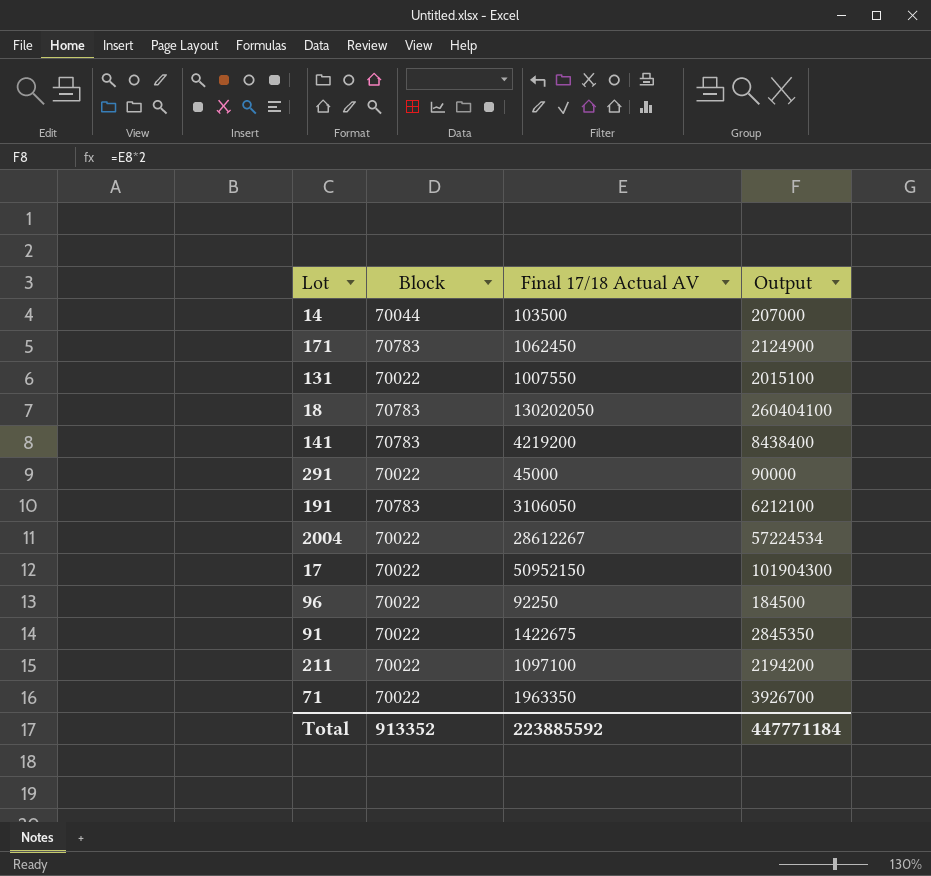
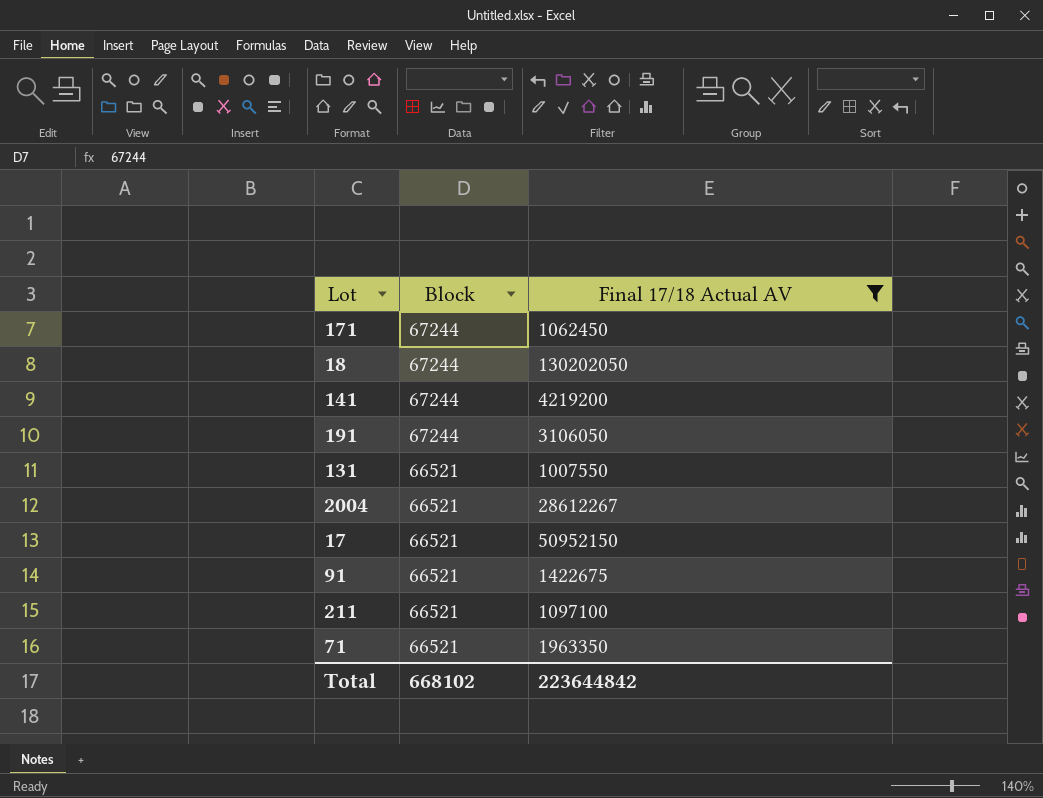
filter: none -> Final 17/18 Actual AV >= 1007550
row order: none -> Block descending
column Output | formula: [Final 17/18 Actual AV] * 2 -> none
171 | Block: 70783 -> 67244
18 | Block: 70783 -> 67244
141 | Block: 70783 -> 67244
191 | Block: 70783 -> 67244
131 | Block: 70022 -> 66521
2004 | Block: 70022 -> 66521
17 | Block: 70022 -> 66521
91 | Block: 70022 -> 66521
211 | Block: 70022 -> 66521
71 | Block: 70022 -> 66521
Total | Block: 913352 -> 668102
Total | Final 17/18 Actual AV: 223885592 -> 223644842

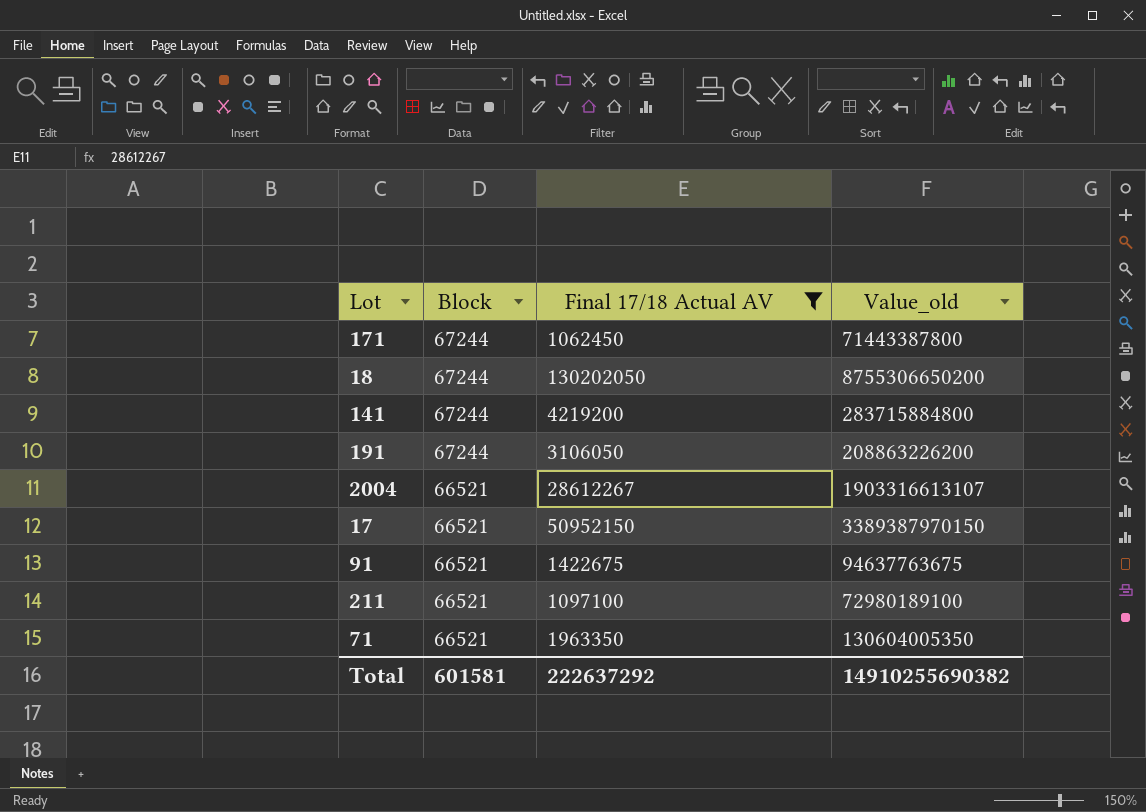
column Value_old | formula: none -> [Block] * [Final 17/18 Actual AV]
row 131: 66521 | 1007550 -> none
Total | Block: 668102 -> 601581
Total | Final 17/18 Actual AV: 223644842 -> 222637292

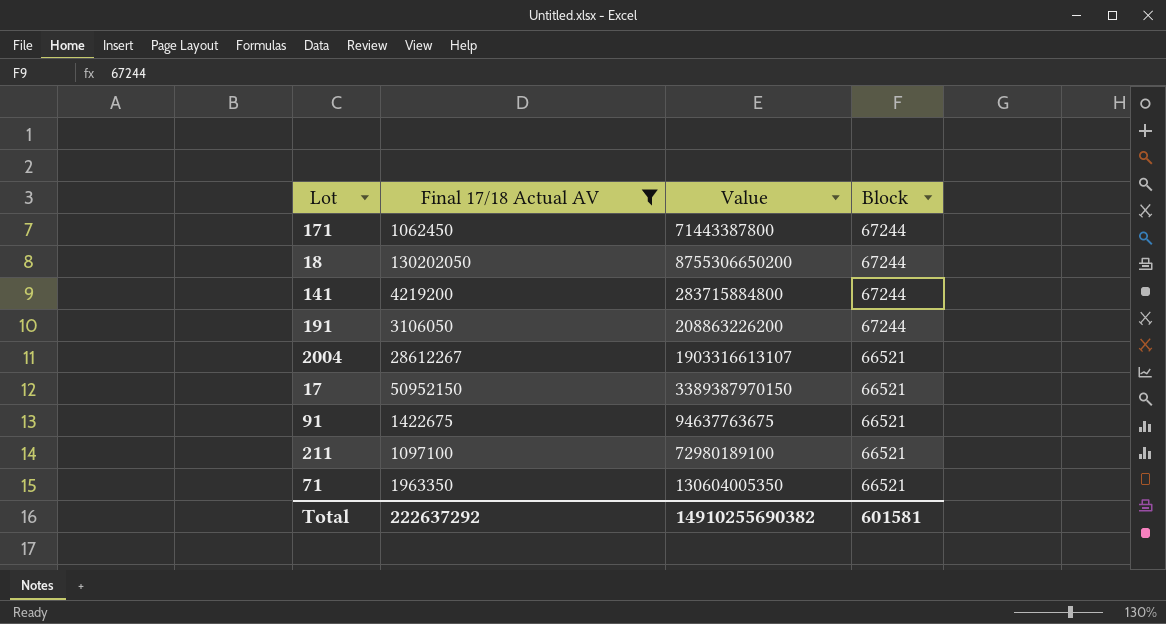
column name: Value_old -> Value
column Block | position: 2 -> 4

